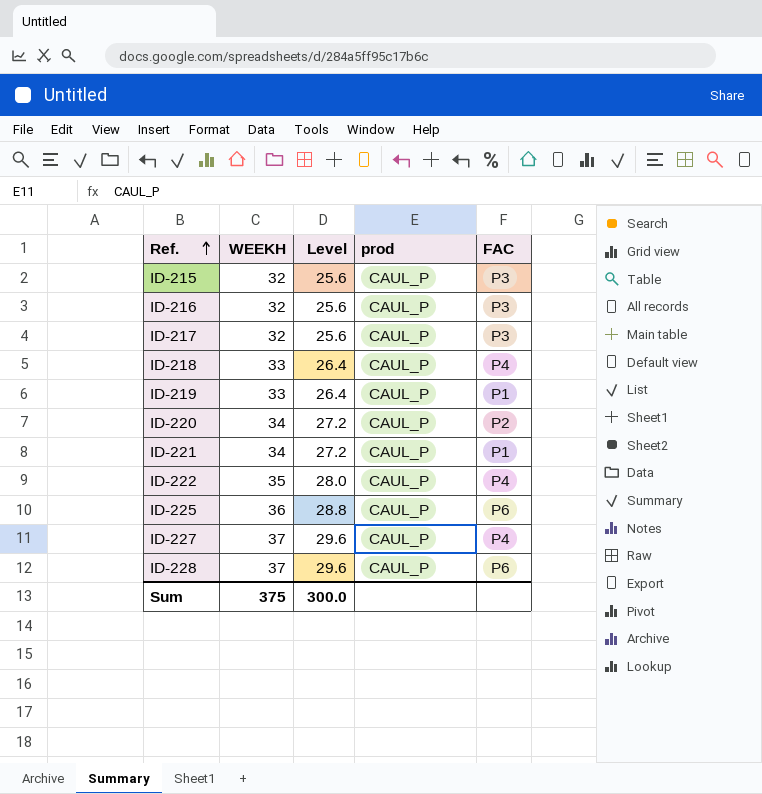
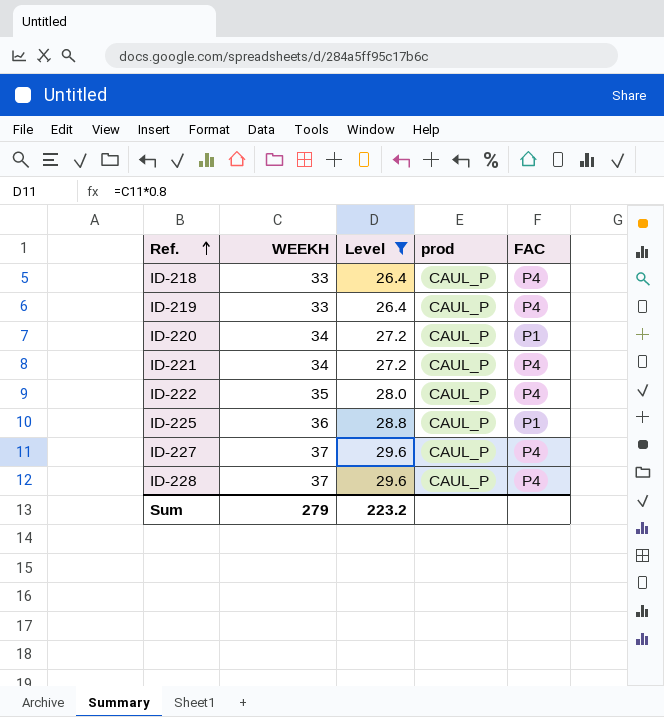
filter: none -> Level != 25.6
ID-219 | FAC: P1 -> P4
ID-220 | FAC: P2 -> P1
ID-221 | FAC: P1 -> P4
ID-225 | FAC: P6 -> P1
ID-228 | FAC: P6 -> P4
Sum | WEEKH: 375 -> 279
Sum | Level: 300.0 -> 223.2

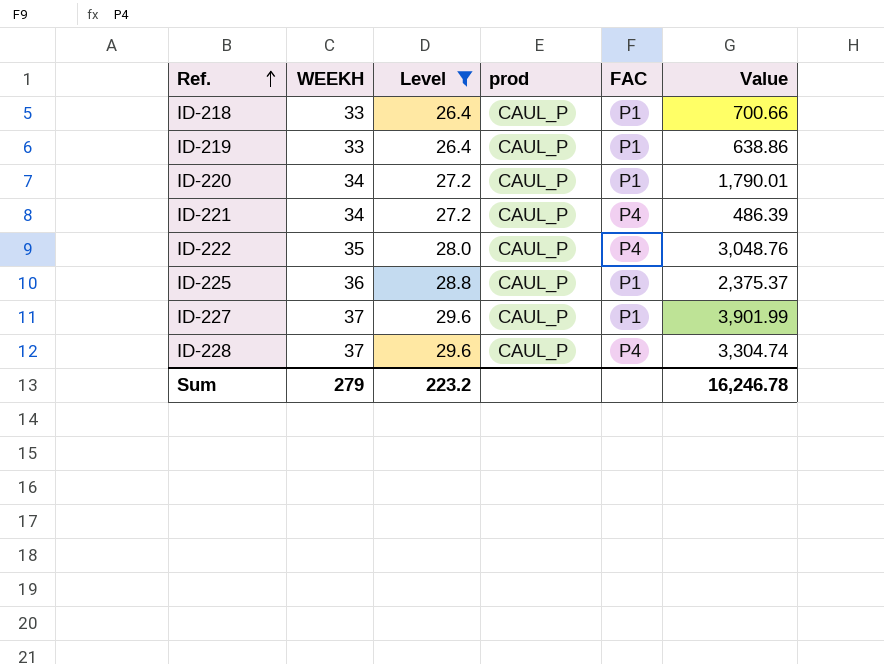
column Value | position: none -> 6
ID-218 | FAC: P4 -> P1
ID-219 | FAC: P4 -> P1
ID-227 | FAC: P4 -> P1

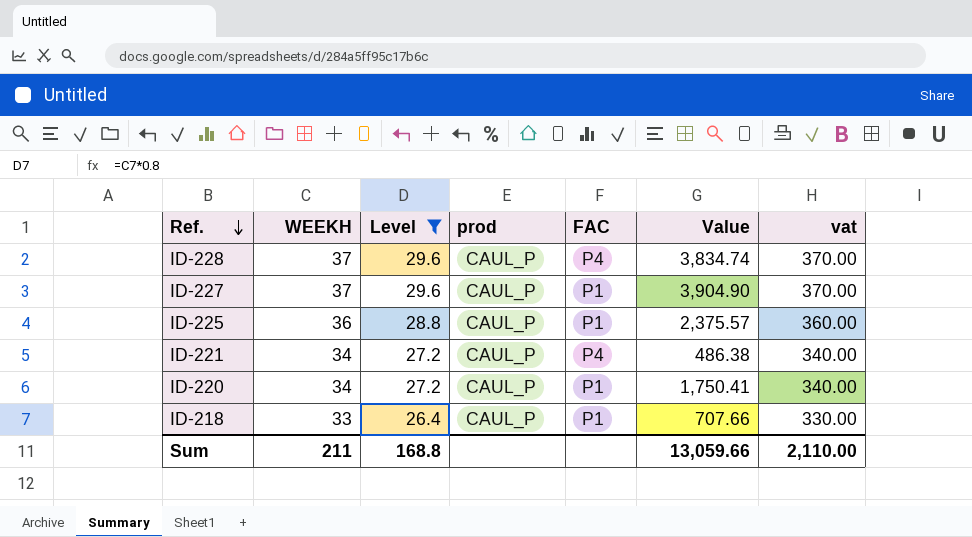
row order: Ref. ascending -> Ref. descending
column vat | formula: none -> [WEEKH] * 10
row ID-219: 33 | 26.4 | CAUL_P | P1 | 638.86 -> none
row ID-222: 35 | 28.0 | CAUL_P | P4 | 3,048.76 -> none
ID-228 | Value: 3,304.74 -> 3,834.74
ID-227 | Value: 3,901.99 -> 3,904.90
ID-225 | Value: 2,375.37 -> 2,375.57
ID-221 | Value: 486.39 -> 486.38
ID-220 | Value: 1,790.01 -> 1,750.41
ID-218 | Value: 700.66 -> 707.66
Sum | WEEKH: 279 -> 211
Sum | Level: 223.2 -> 168.8
Sum | Value: 16,246.78 -> 13,059.66

